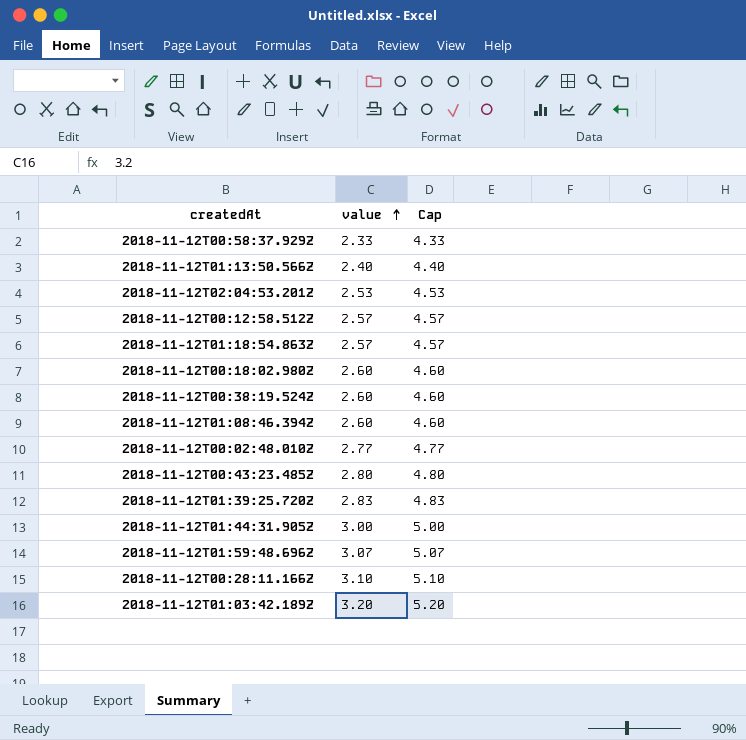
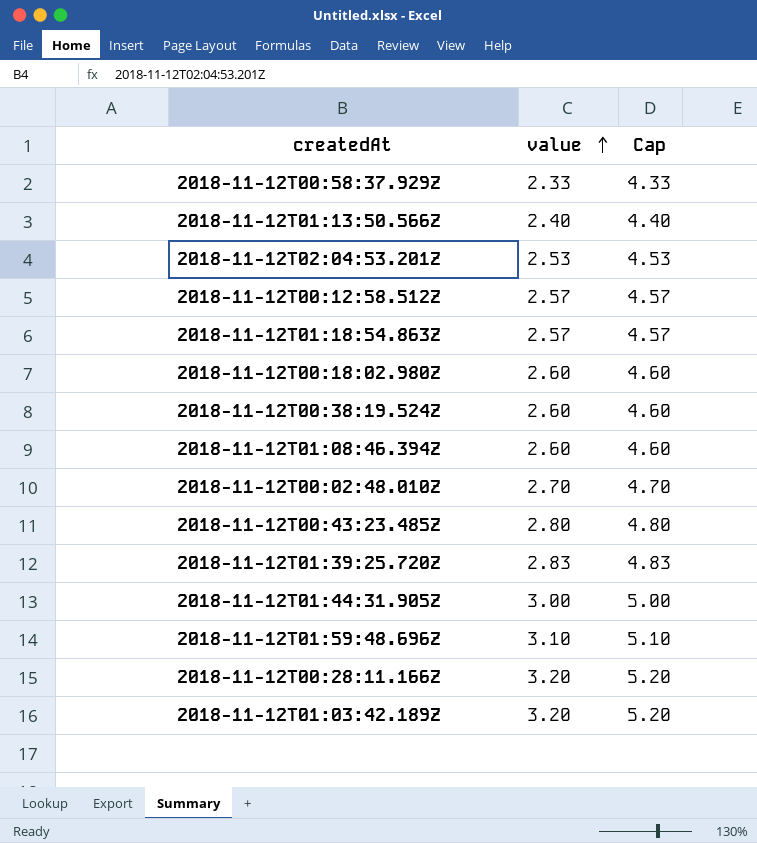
2018-11-12T00:02:48.010Z | value: 2.77 -> 2.70
2018-11-12T00:02:48.010Z | Cap: 4.77 -> 4.70
2018-11-12T01:59:48.696Z | value: 3.07 -> 3.10
2018-11-12T01:59:48.696Z | Cap: 5.07 -> 5.10
2018-11-12T00:28:11.166Z | value: 3.10 -> 3.20
2018-11-12T00:28:11.166Z | Cap: 5.10 -> 5.20

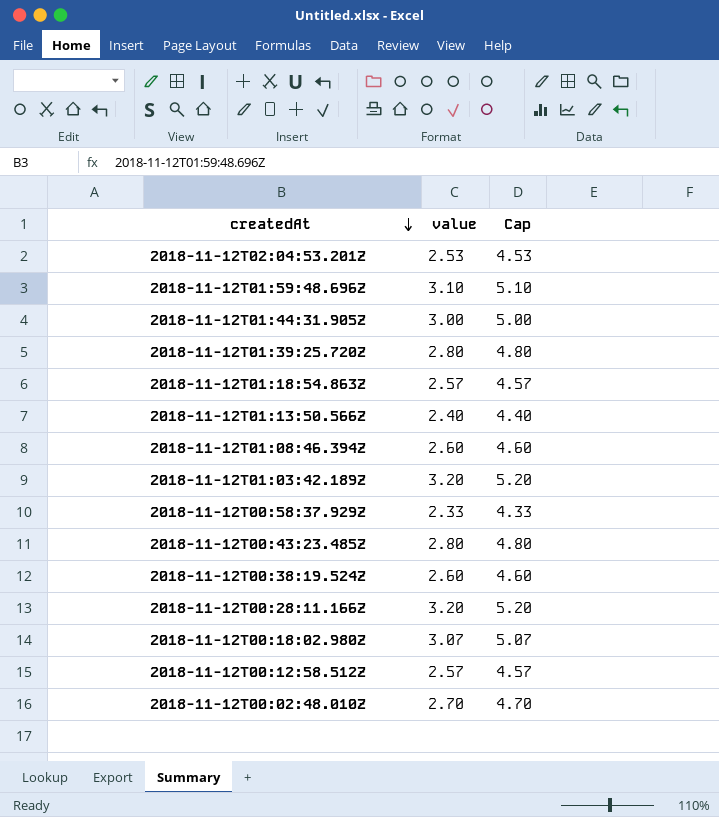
row order: value ascending -> createdAt descending
2018-11-12T01:39:25.720Z | value: 2.83 -> 2.80
2018-11-12T01:39:25.720Z | Cap: 4.83 -> 4.80
2018-11-12T00:18:02.980Z | value: 2.60 -> 3.07
2018-11-12T00:18:02.980Z | Cap: 4.60 -> 5.07

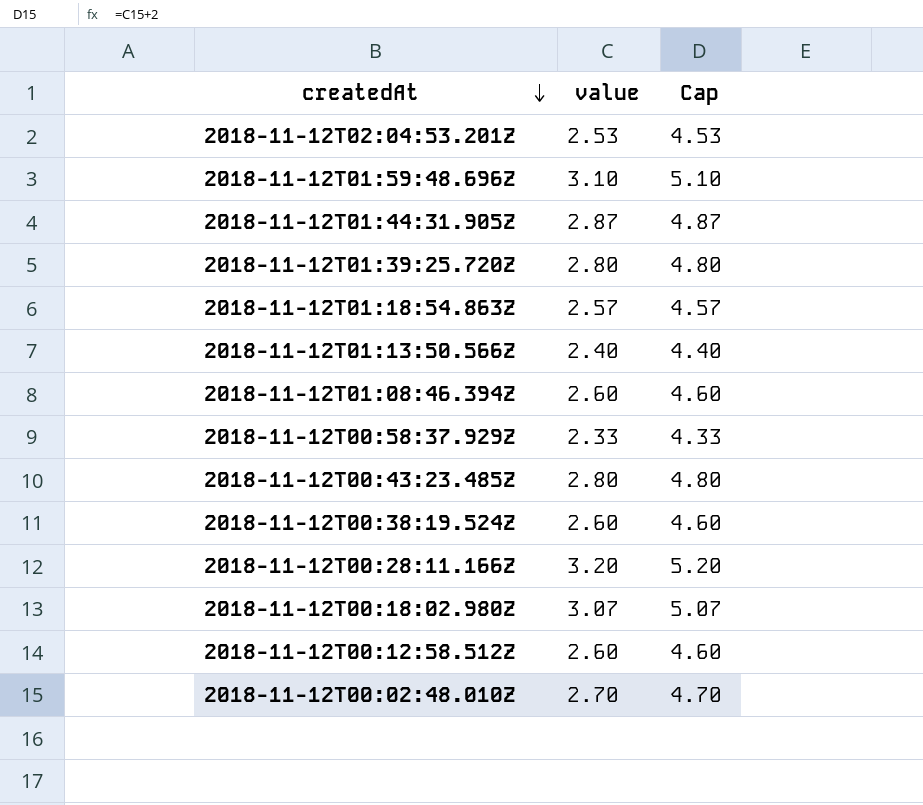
row 2018-11-12T01:03:42.189Z: 3.20 | 5.20 -> none
2018-11-12T01:44:31.905Z | value: 3.00 -> 2.87
2018-11-12T01:44:31.905Z | Cap: 5.00 -> 4.87
2018-11-12T00:12:58.512Z | value: 2.57 -> 2.60
2018-11-12T00:12:58.512Z | Cap: 4.57 -> 4.60

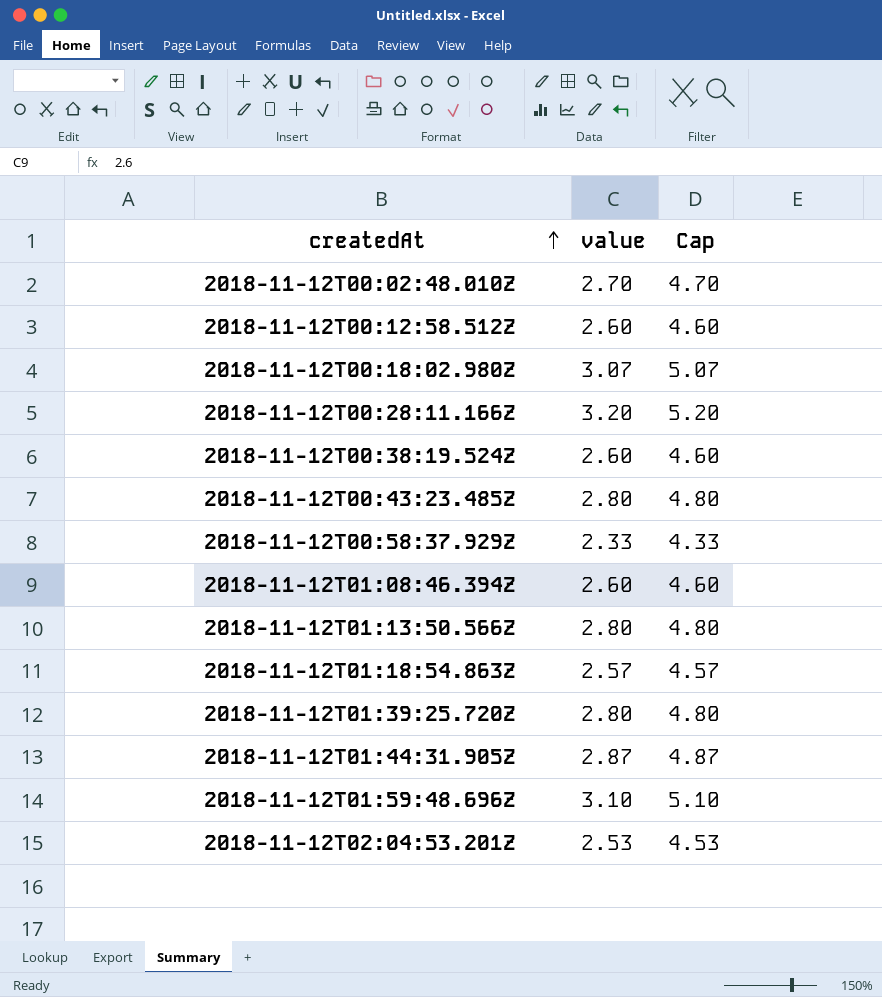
row order: createdAt descending -> createdAt ascending
2018-11-12T01:13:50.566Z | value: 2.40 -> 2.80
2018-11-12T01:13:50.566Z | Cap: 4.40 -> 4.80

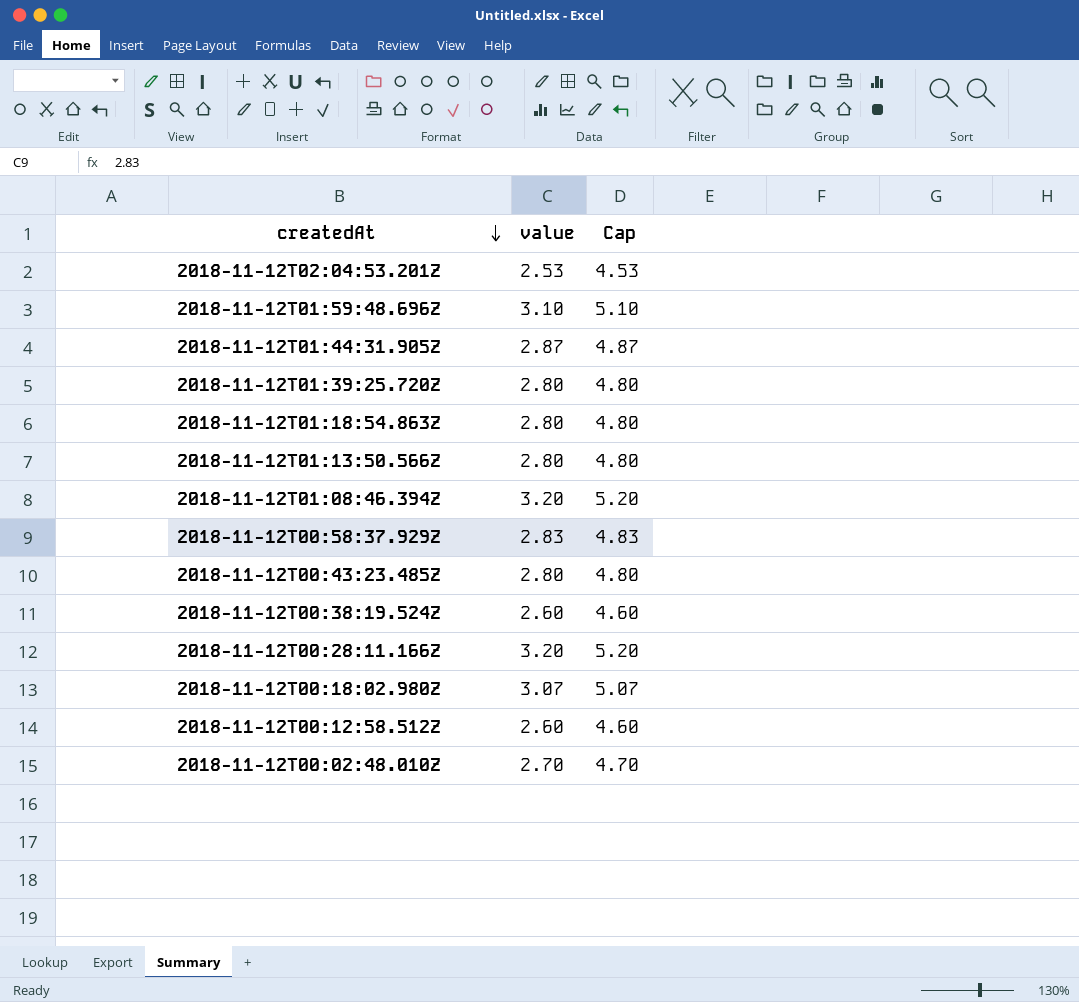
row order: createdAt ascending -> createdAt descending
2018-11-12T01:18:54.863Z | value: 2.57 -> 2.80
2018-11-12T01:18:54.863Z | Cap: 4.57 -> 4.80
2018-11-12T01:08:46.394Z | value: 2.60 -> 3.20
2018-11-12T01:08:46.394Z | Cap: 4.60 -> 5.20
2018-11-12T00:58:37.929Z | value: 2.33 -> 2.83
2018-11-12T00:58:37.929Z | Cap: 4.33 -> 4.83

